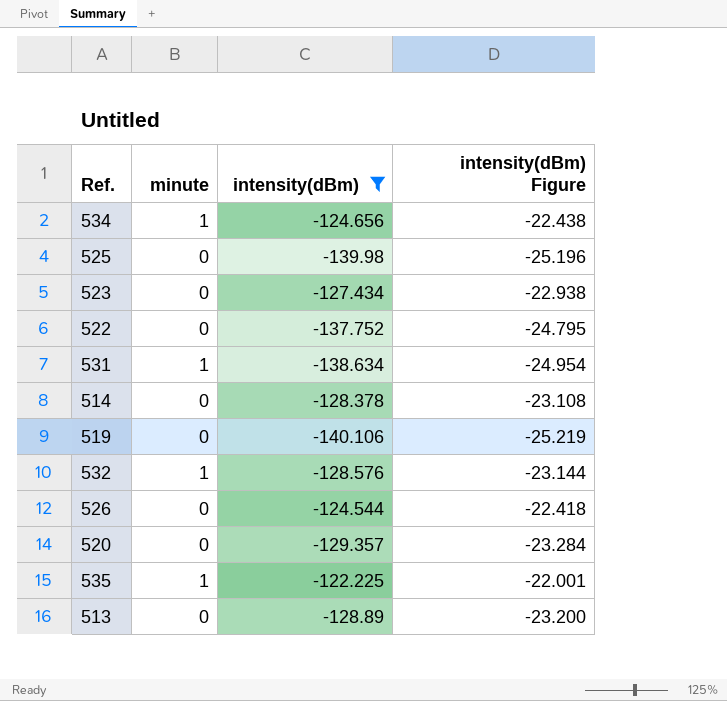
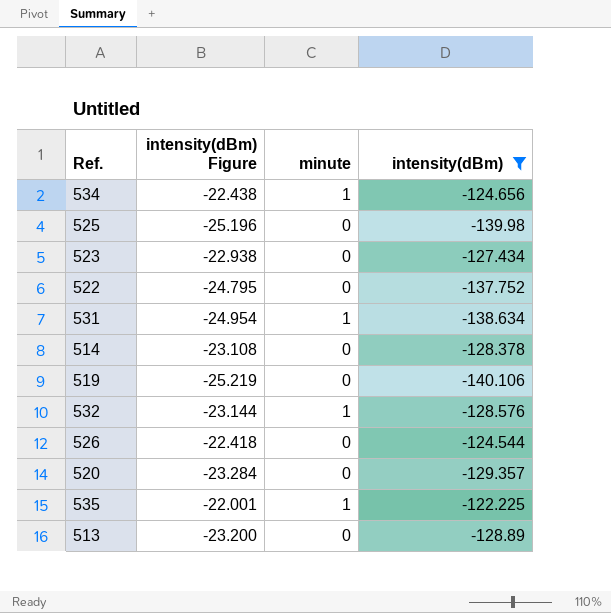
column intensity(dBm) Figure | position: 4 -> 2

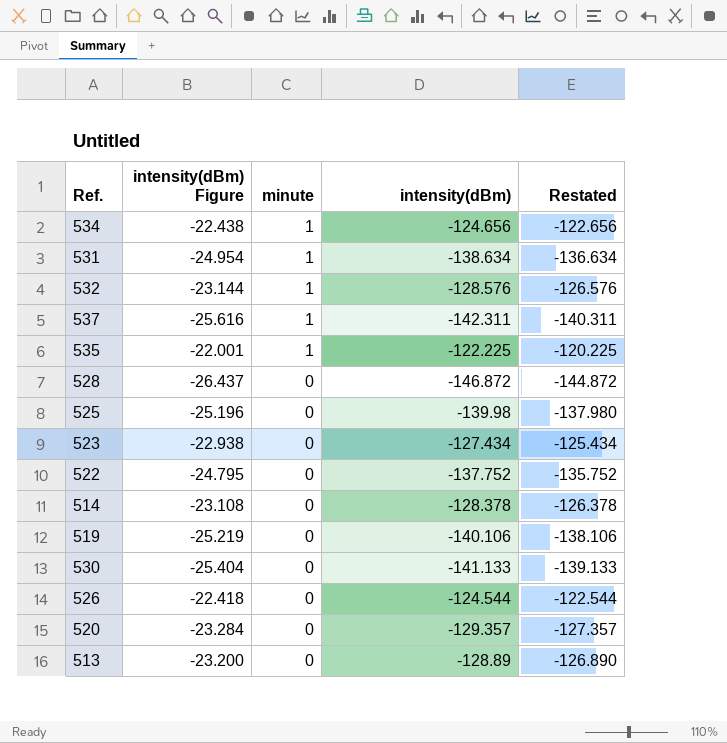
filter: intensity(dBm) >= -140.106 -> none
row order: none -> minute descending
column Restated | formula: none -> [intensity(dBm)] + 2

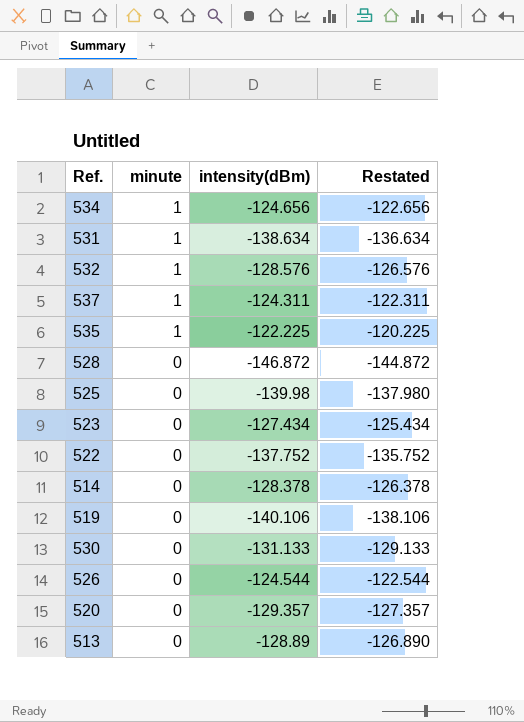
column intensity(dBm) Figure | formula: [intensity(dBm)] * 0.18 -> none
537 | intensity(dBm): -142.311 -> -124.311
537 | Restated: -140.311 -> -122.311
530 | intensity(dBm): -141.133 -> -131.133
530 | Restated: -139.133 -> -129.133

